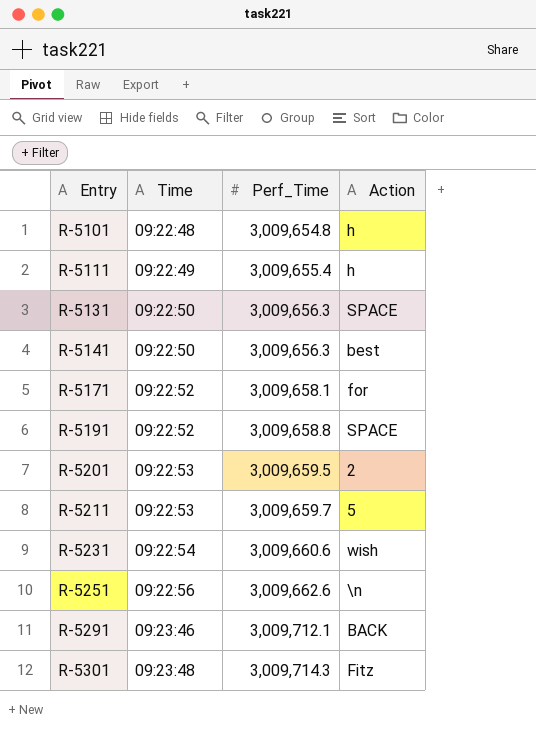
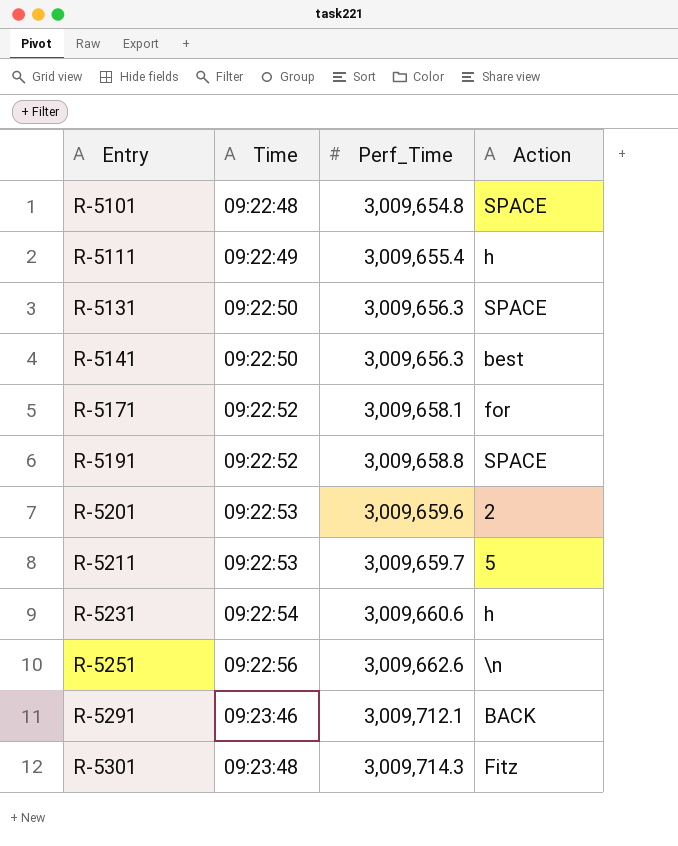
R-5101 | Action: h -> SPACE
R-5201 | Perf_Time: 3,009,659.5 -> 3,009,659.6
R-5231 | Action: wish -> h

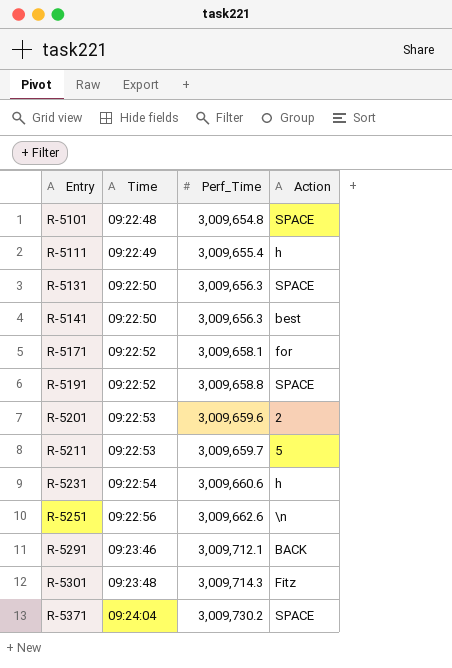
row R-5371: none -> 09:24:04 | 3,009,730.2 | SPACE

